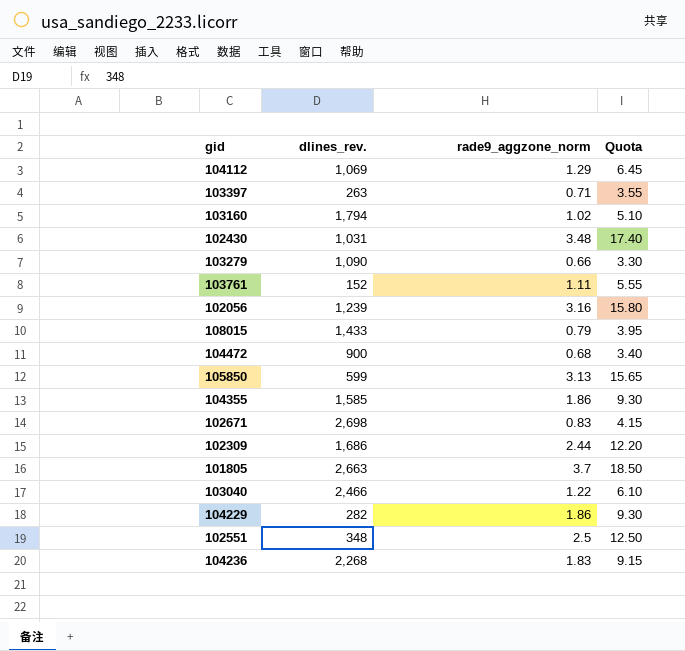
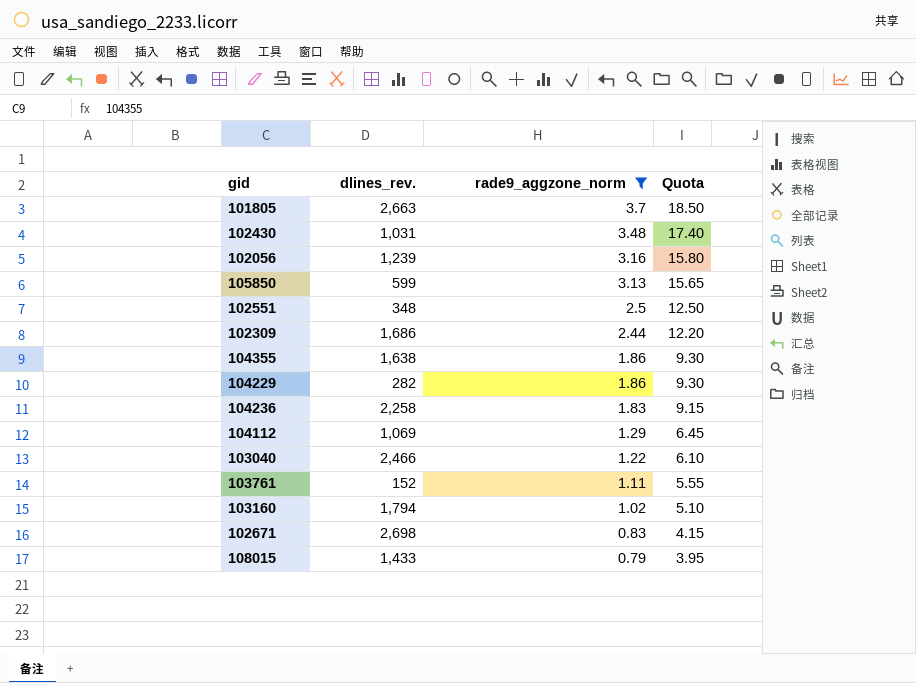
filter: none -> rade9_aggzone_norm >= 0.79
row order: none -> rade9_aggzone_norm descending
104355 | dlines_rev.: 1,585 -> 1,638
104236 | dlines_rev.: 2,268 -> 2,258

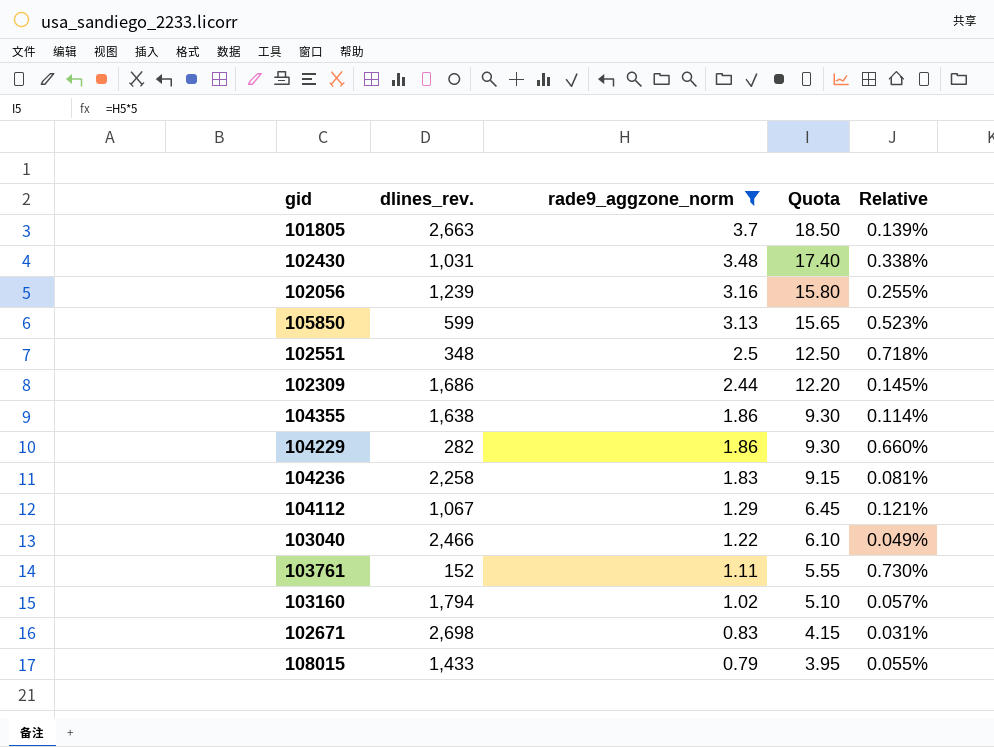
column Relative | formula: none -> [rade9_aggzone_norm] / [dlines_rev.]
104112 | dlines_rev.: 1,069 -> 1,067

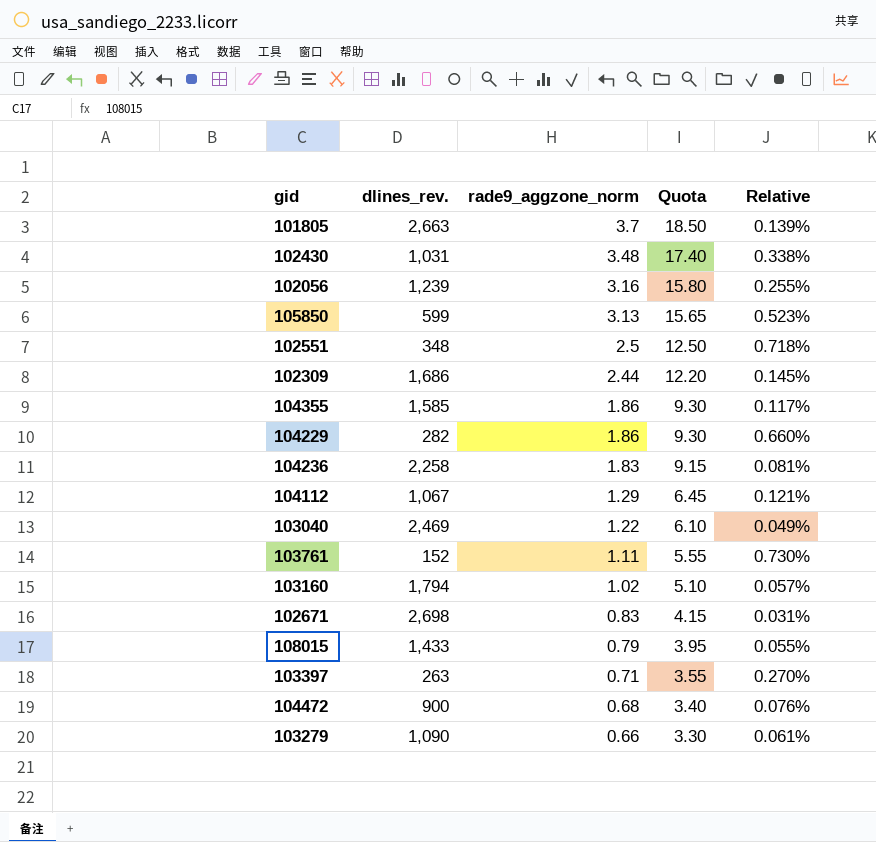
filter: rade9_aggzone_norm >= 0.79 -> none
104355 | dlines_rev.: 1,638 -> 1,585
104355 | Relative: 0.114% -> 0.117%
103040 | dlines_rev.: 2,466 -> 2,469

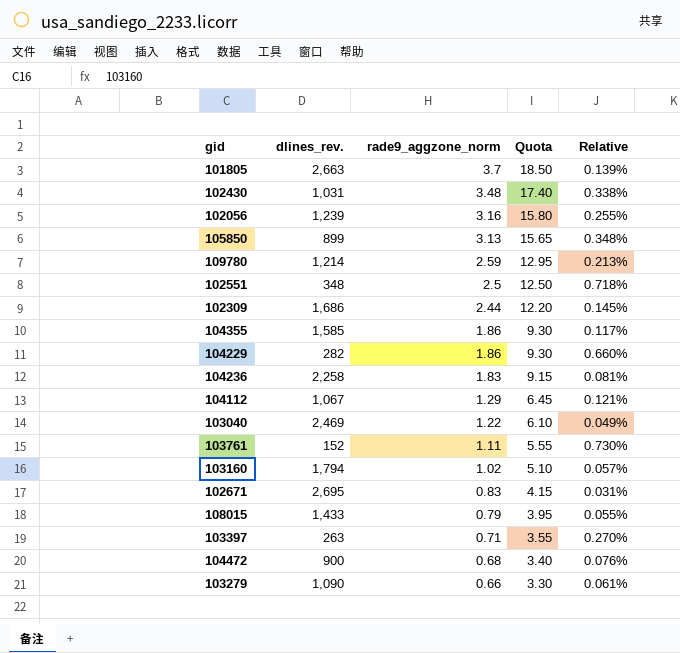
105850 | dlines_rev.: 599 -> 899
105850 | Relative: 0.523% -> 0.348%
row 109780: none -> 1,214 | 2.59 | 12.95 | 0.213%
102671 | dlines_rev.: 2,698 -> 2,695

